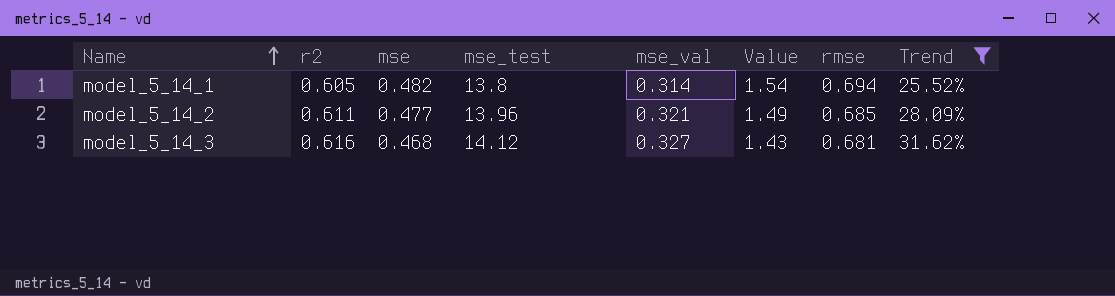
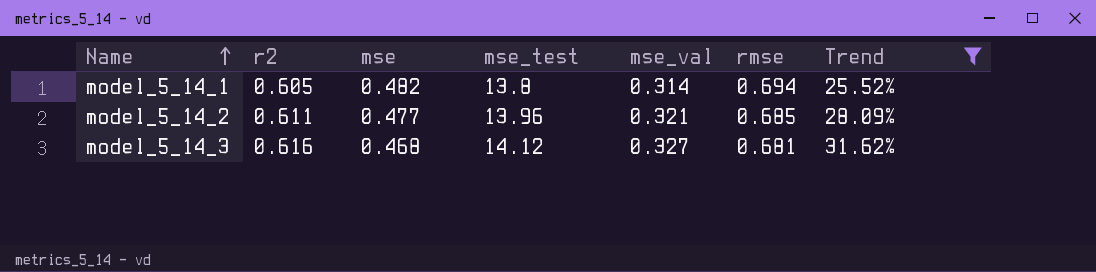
column Value | formula: [mse] / [mse_val] -> none

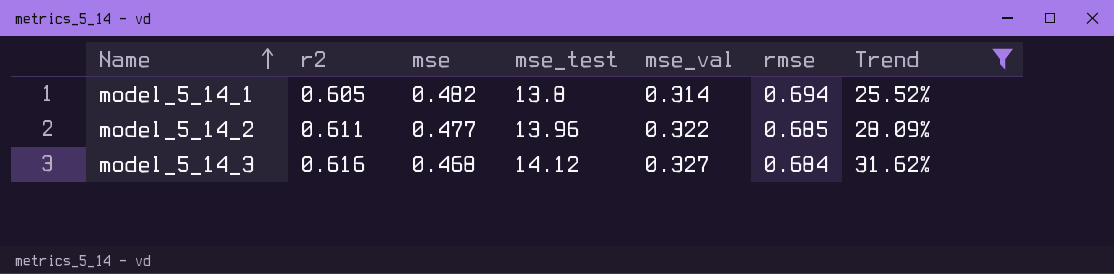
model_5_14_2 | mse_val: 0.321 -> 0.322
model_5_14_3 | rmse: 0.681 -> 0.684

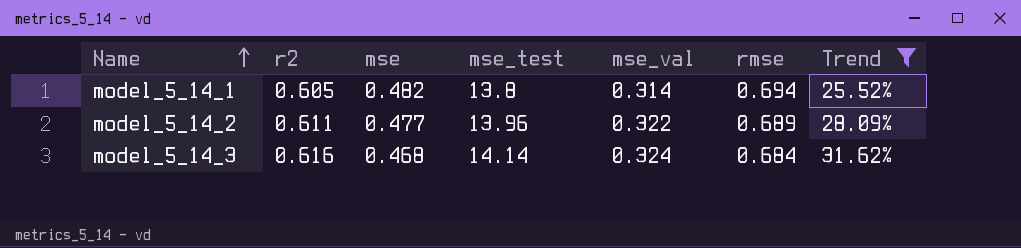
model_5_14_2 | rmse: 0.685 -> 0.689
model_5_14_3 | mse_test: 14.12 -> 14.14
model_5_14_3 | mse_val: 0.327 -> 0.324

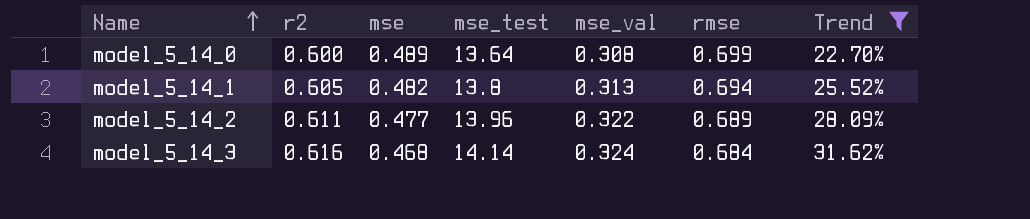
row model_5_14_0: none -> 0.600 | 0.489 | 13.64 | 0.308 | 0.699 | 22.70%
model_5_14_1 | mse_val: 0.314 -> 0.313

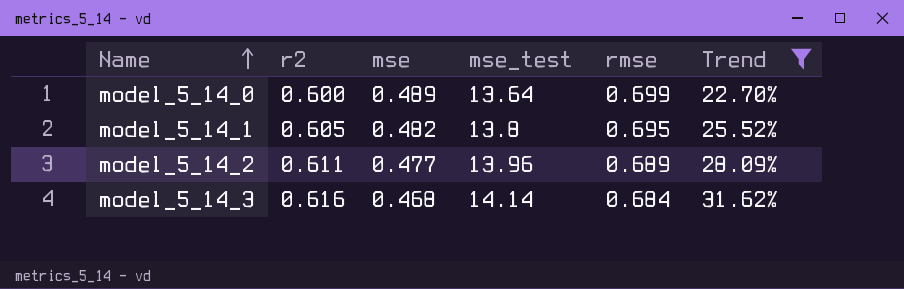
column mse_val | position: 5 -> none
model_5_14_1 | rmse: 0.694 -> 0.695

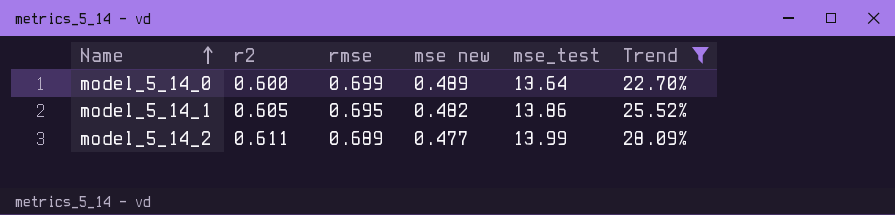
column rmse | position: 5 -> 3
column name: mse -> mse new
row model_5_14_3: 0.616 | 0.468 | 14.14 | 0.684 | 31.62% -> none
model_5_14_1 | mse_test: 13.8 -> 13.86
model_5_14_2 | mse_test: 13.96 -> 13.99

